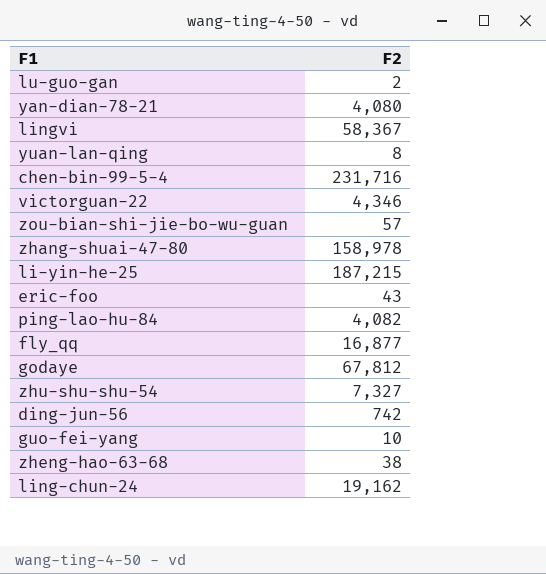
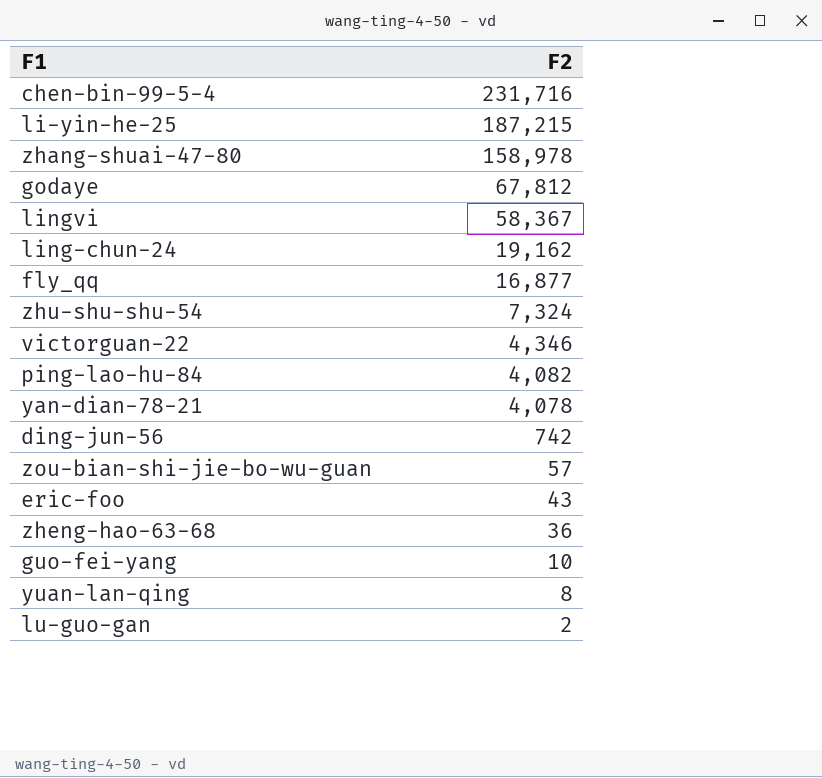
row order: none -> F2 descending
zhu-shu-shu-54 | F2: 7,327 -> 7,324
yan-dian-78-21 | F2: 4,080 -> 4,078
zheng-hao-63-68 | F2: 38 -> 36

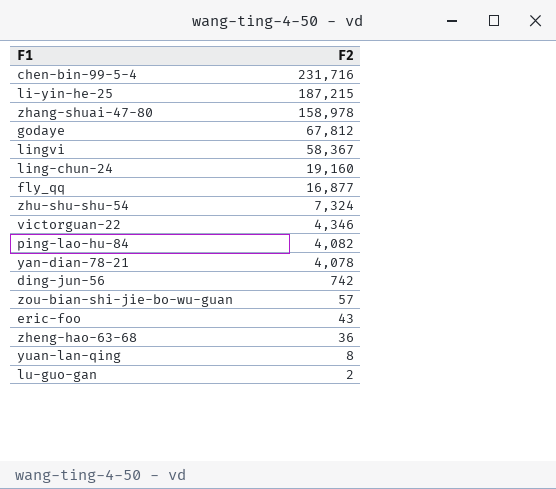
row guo-fei-yang: 10 -> none
ling-chun-24 | F2: 19,162 -> 19,160

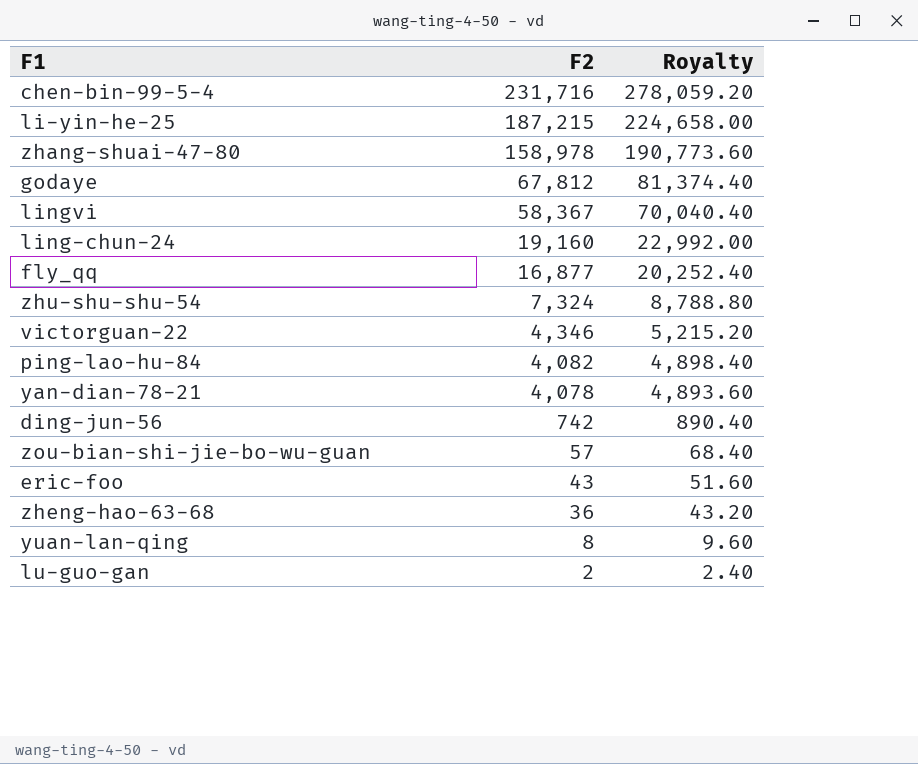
column Royalty | formula: none -> [F2] * 1.2

